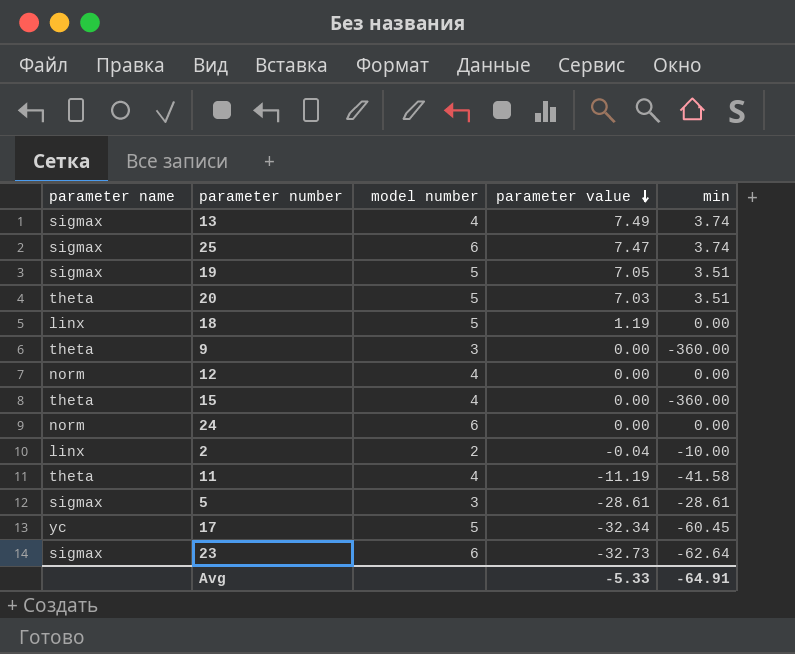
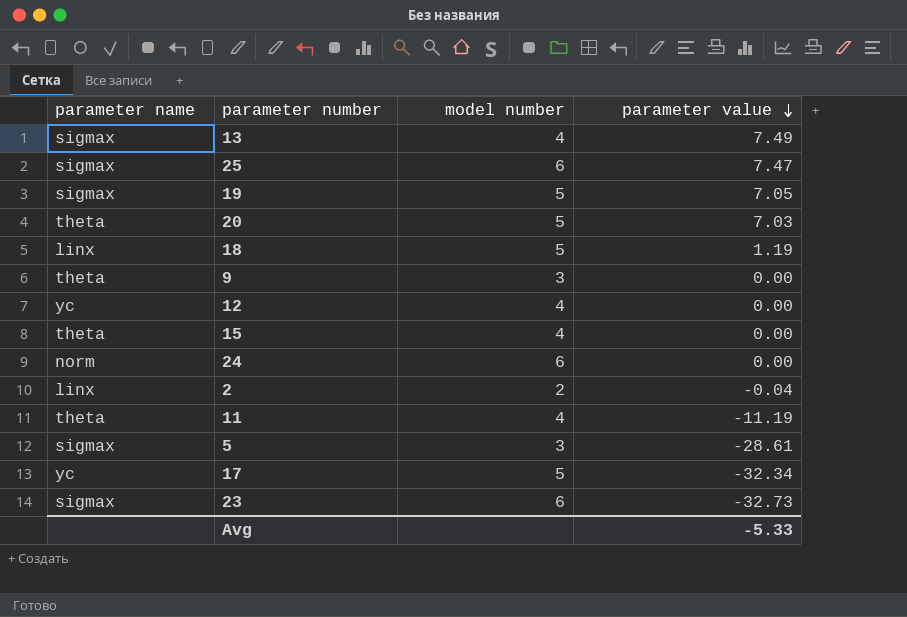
column min | position: 5 -> none
12 | parameter name: norm -> yc

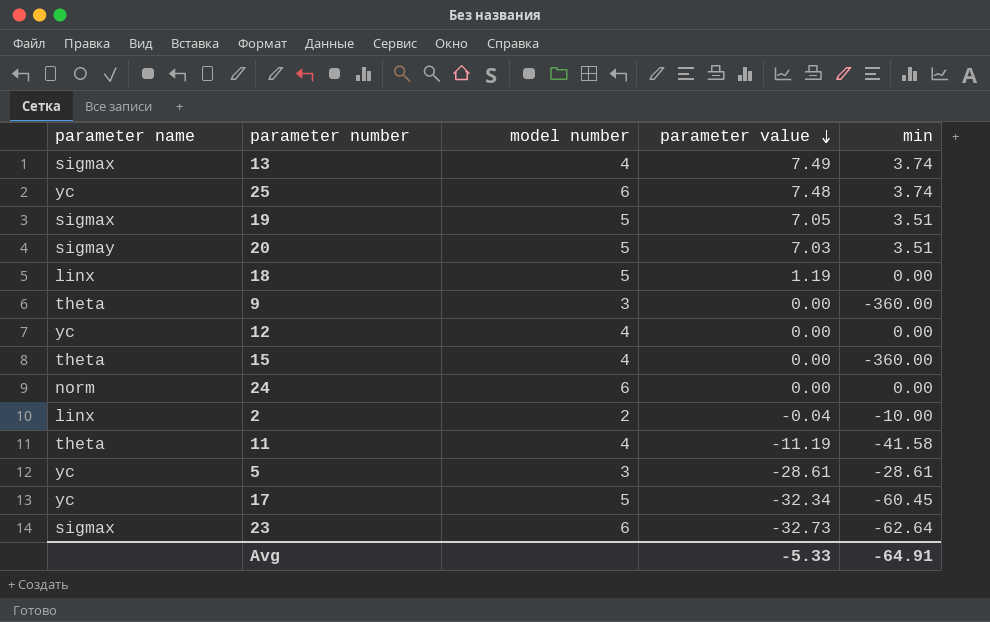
column min | position: none -> 5
25 | parameter name: sigmax -> yc
25 | parameter value: 7.47 -> 7.48
20 | parameter name: theta -> sigmay
5 | parameter name: sigmax -> yc

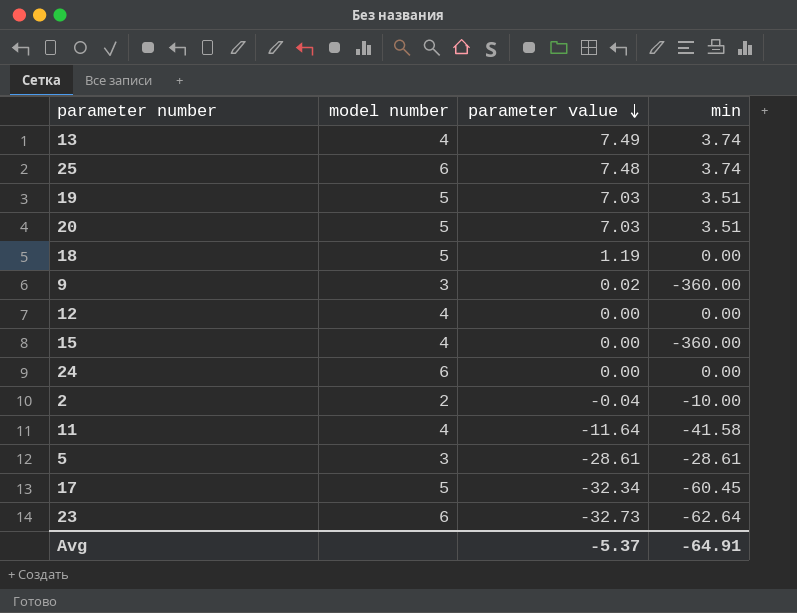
column parameter name | position: 1 -> none
19 | parameter value: 7.05 -> 7.03
9 | parameter value: 0.00 -> 0.02
11 | parameter value: -11.19 -> -11.64
Avg | parameter value: -5.33 -> -5.37

